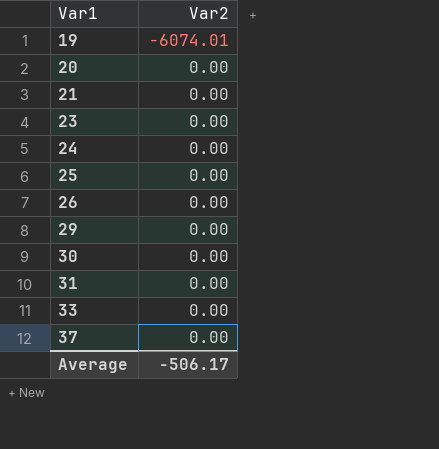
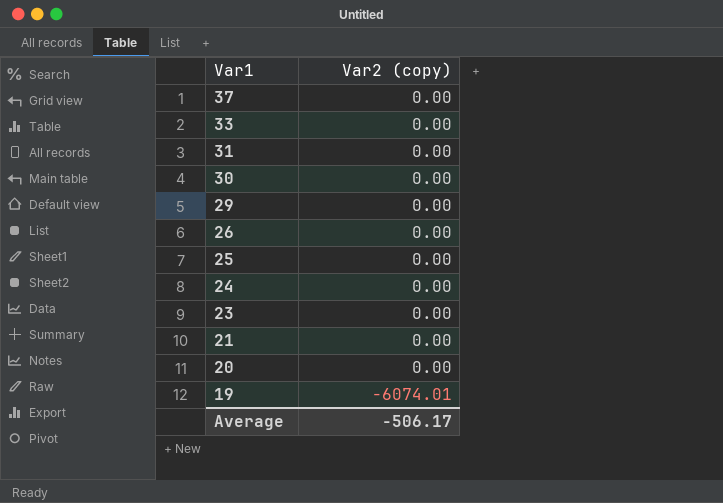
row order: Var1 ascending -> Var1 descending
column name: Var2 -> Var2 (copy)

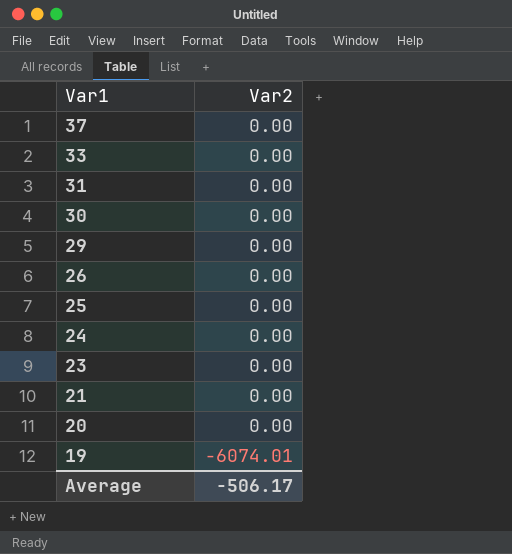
column name: Var2 (copy) -> Var2

